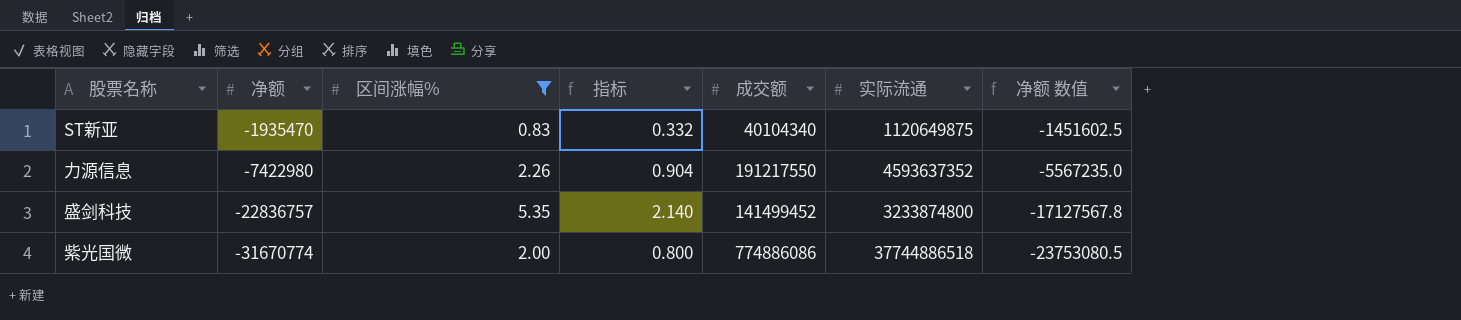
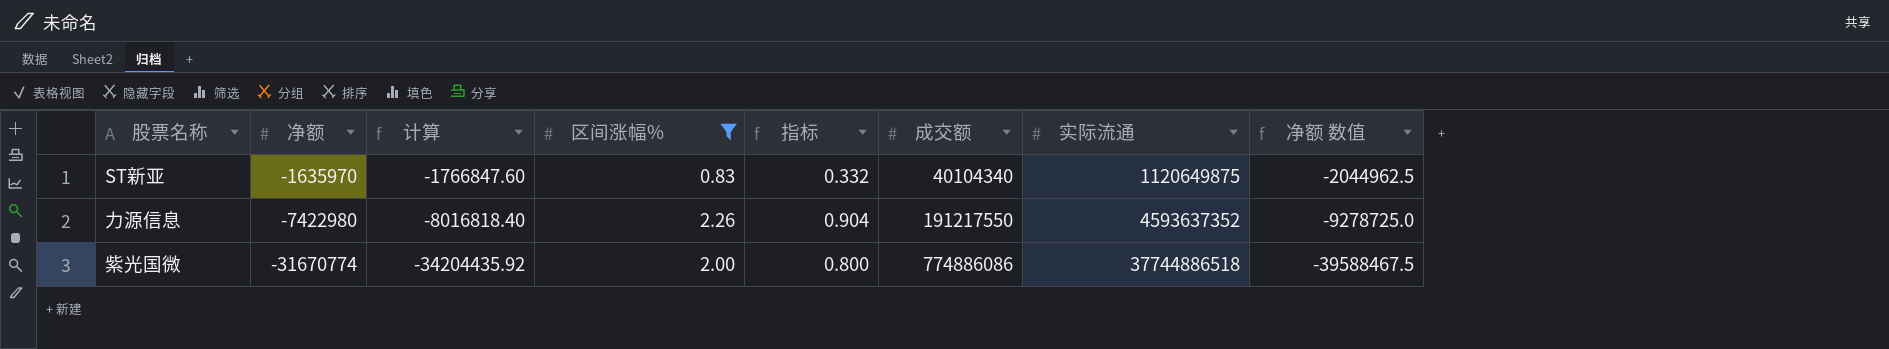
column 计算 | formula: none -> [净额] * 1.08
column 净额 数值 | formula: [净额] * 0.75 -> [净额] * 1.25
row 盛剑科技: -22836757 | 5.35 | 2.140 | 141499452 | 3233874800 | -17127567.8 -> none
ST新亚 | 净额: -1935470 -> -1635970

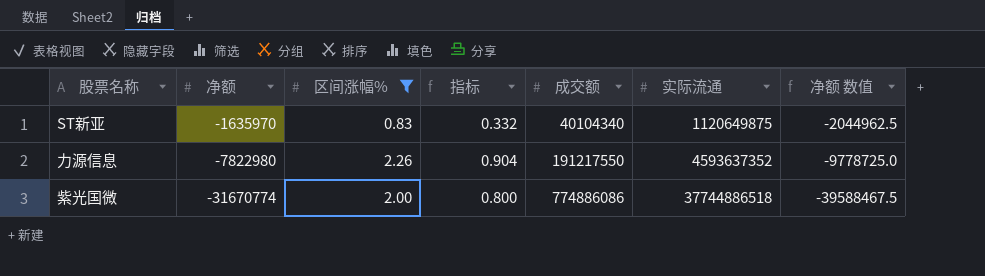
column 计算 | formula: [净额] * 1.08 -> none
力源信息 | 净额: -7422980 -> -7822980
力源信息 | 净额 数值: -9278725.0 -> -9778725.0

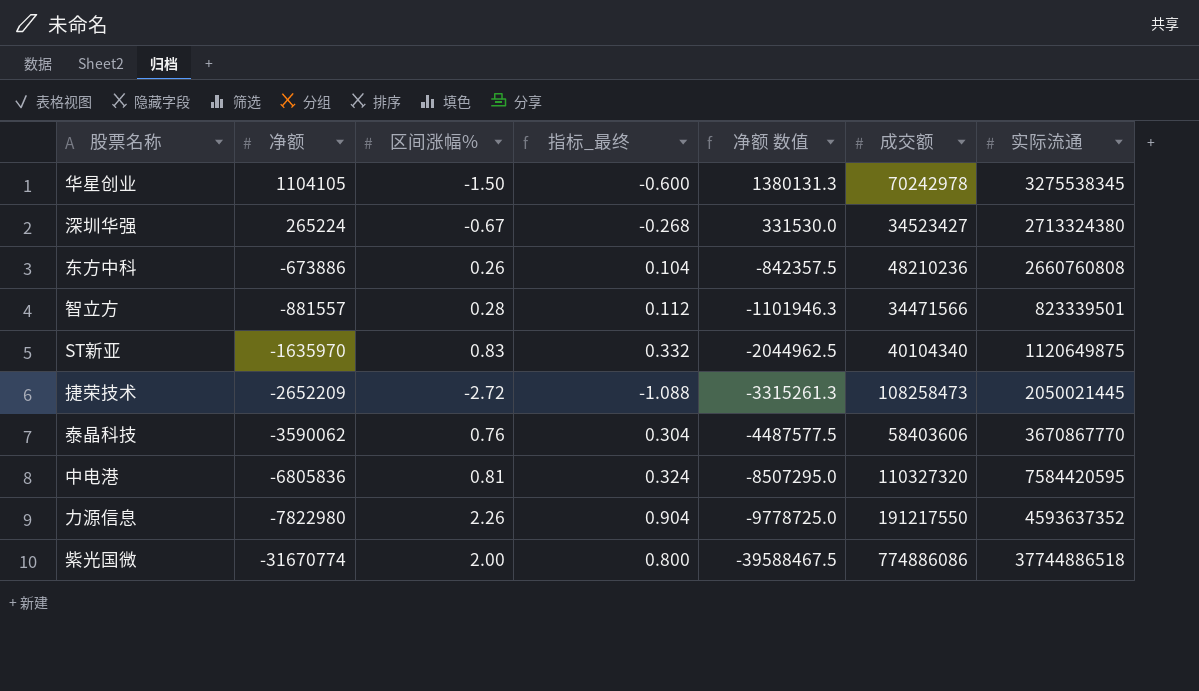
filter: 区间涨幅% >= 0.83 -> none
column name: 指标 -> 指标_最终
column 净额 数值 | position: 7 -> 5

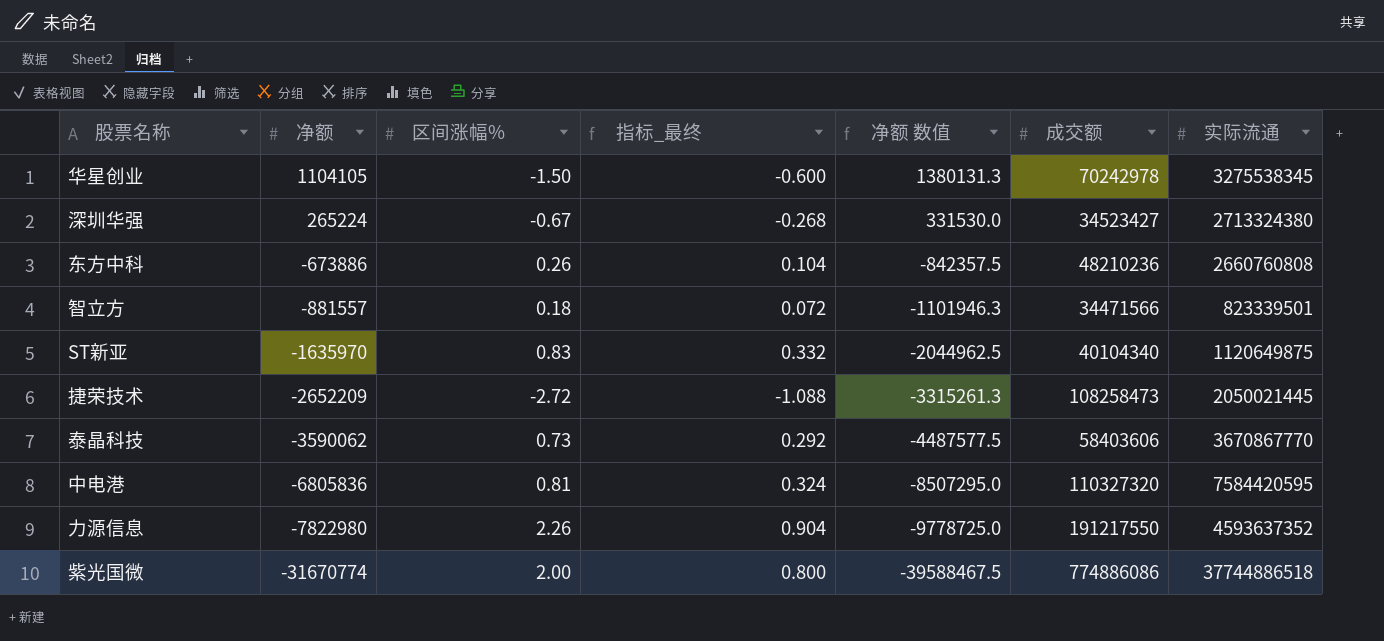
智立方 | 区间涨幅%: 0.28 -> 0.18
智立方 | 指标_最终: 0.112 -> 0.072
泰晶科技 | 区间涨幅%: 0.76 -> 0.73
泰晶科技 | 指标_最终: 0.304 -> 0.292

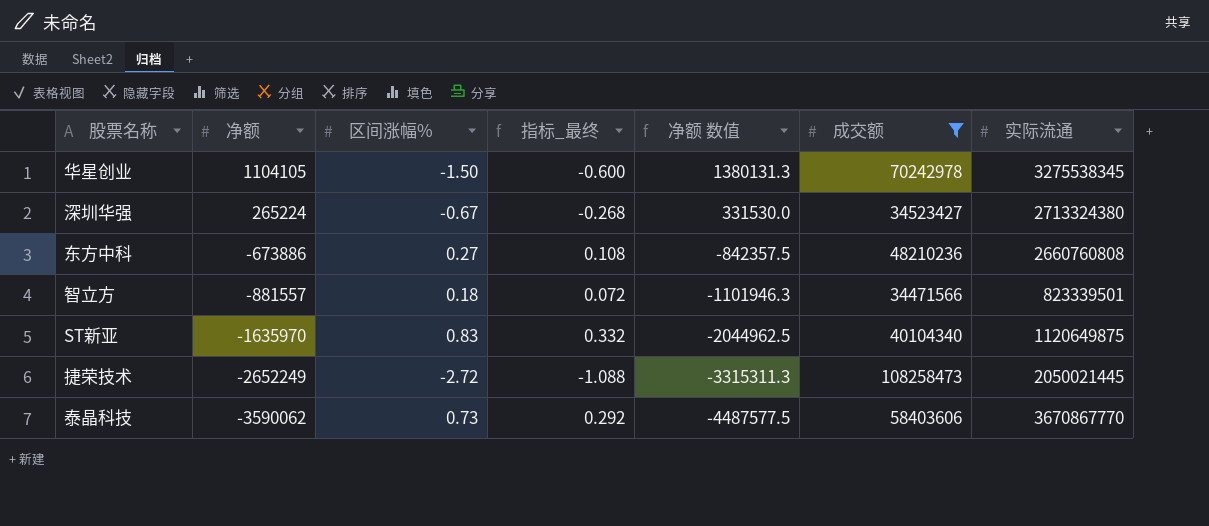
filter: none -> 成交额 <= 108258473
东方中科 | 区间涨幅%: 0.26 -> 0.27
东方中科 | 指标_最终: 0.104 -> 0.108
捷荣技术 | 净额: -2652209 -> -2652249
捷荣技术 | 净额 数值: -3315261.3 -> -3315311.3

